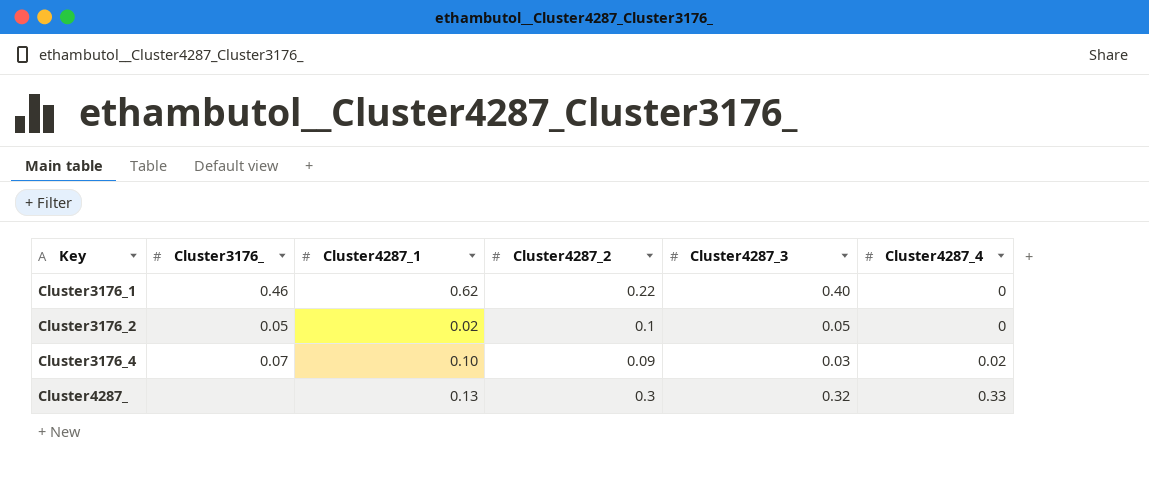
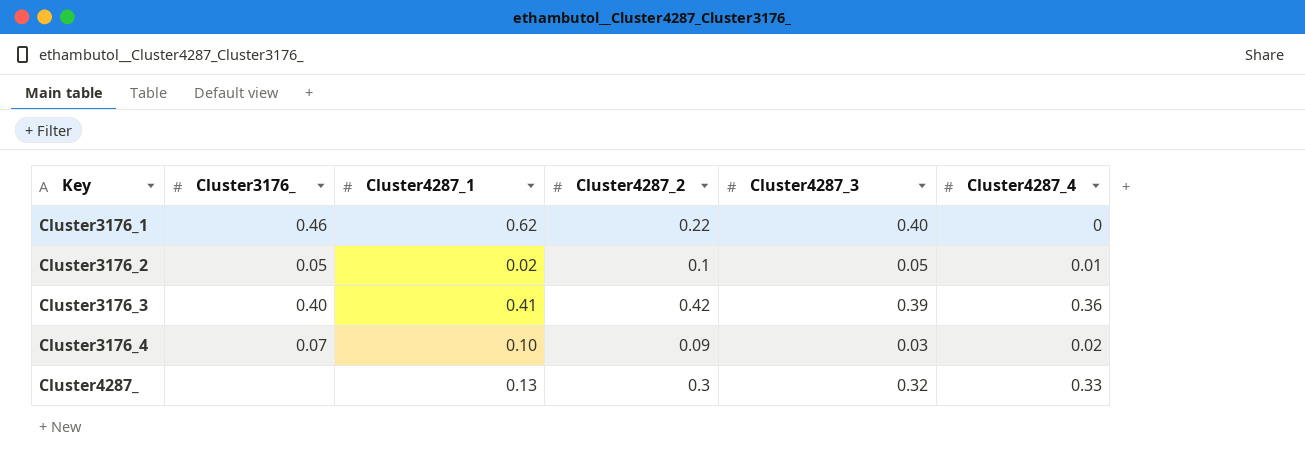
Cluster3176_2 | Cluster4287_4: 0 -> 0.01
row Cluster3176_3: none -> 0.40 | 0.41 | 0.42 | 0.39 | 0.36

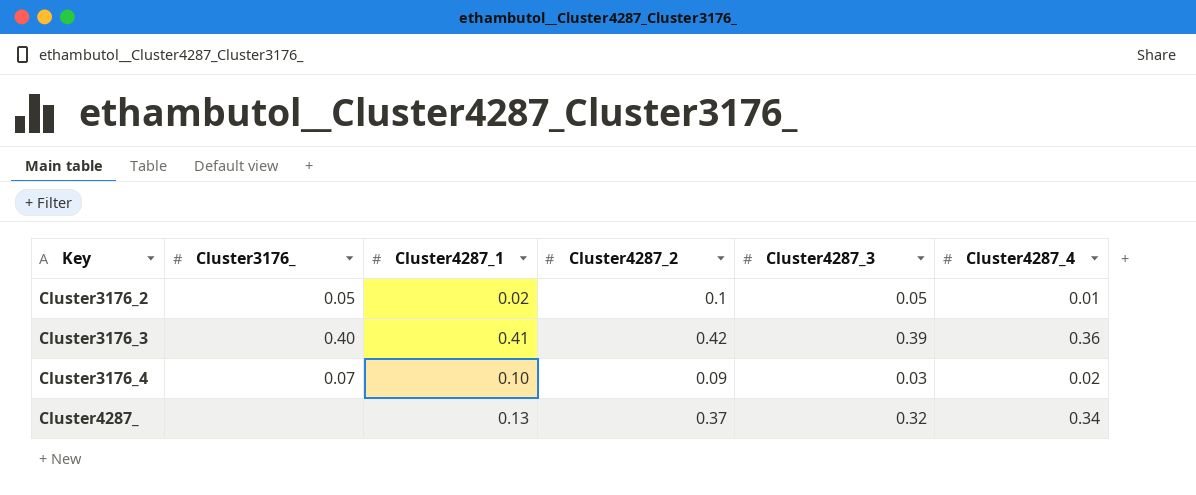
row Cluster3176_1: 0.46 | 0.62 | 0.22 | 0.40 | 0 -> none
Cluster4287_ | Cluster4287_2: 0.3 -> 0.37
Cluster4287_ | Cluster4287_4: 0.33 -> 0.34

